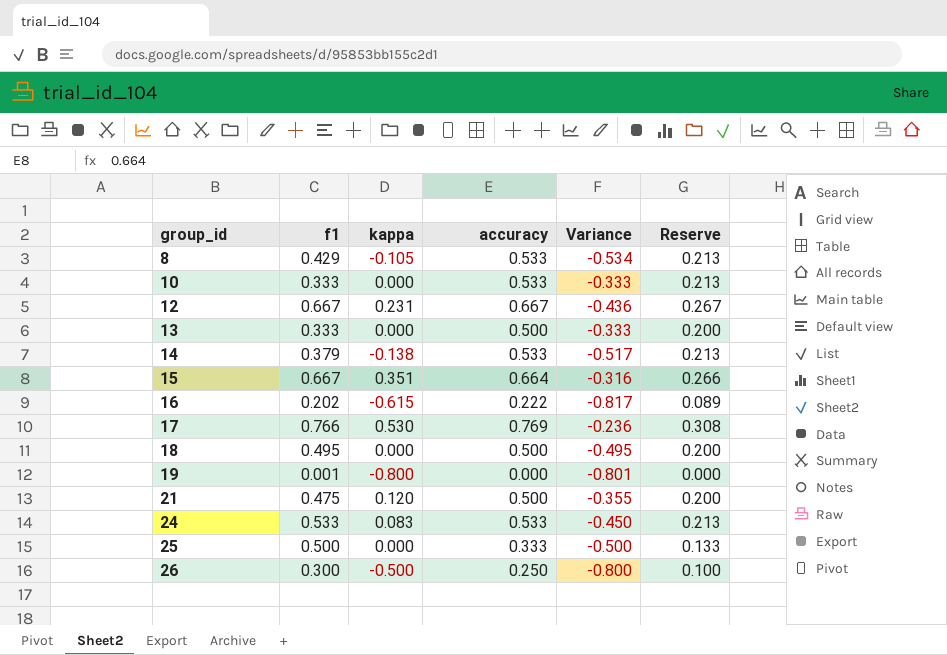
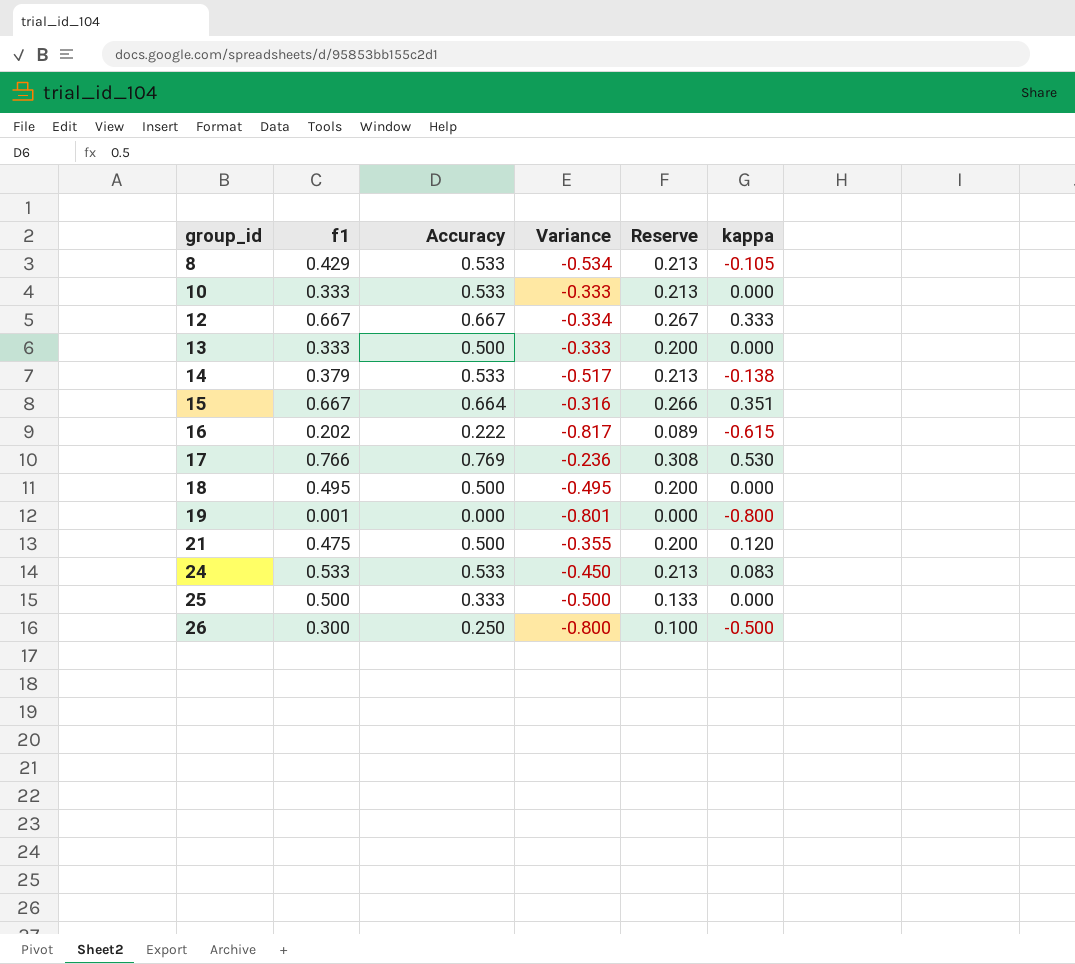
column name: accuracy -> Accuracy
column kappa | position: 3 -> 6
12 | Variance: -0.436 -> -0.334
12 | kappa: 0.231 -> 0.333

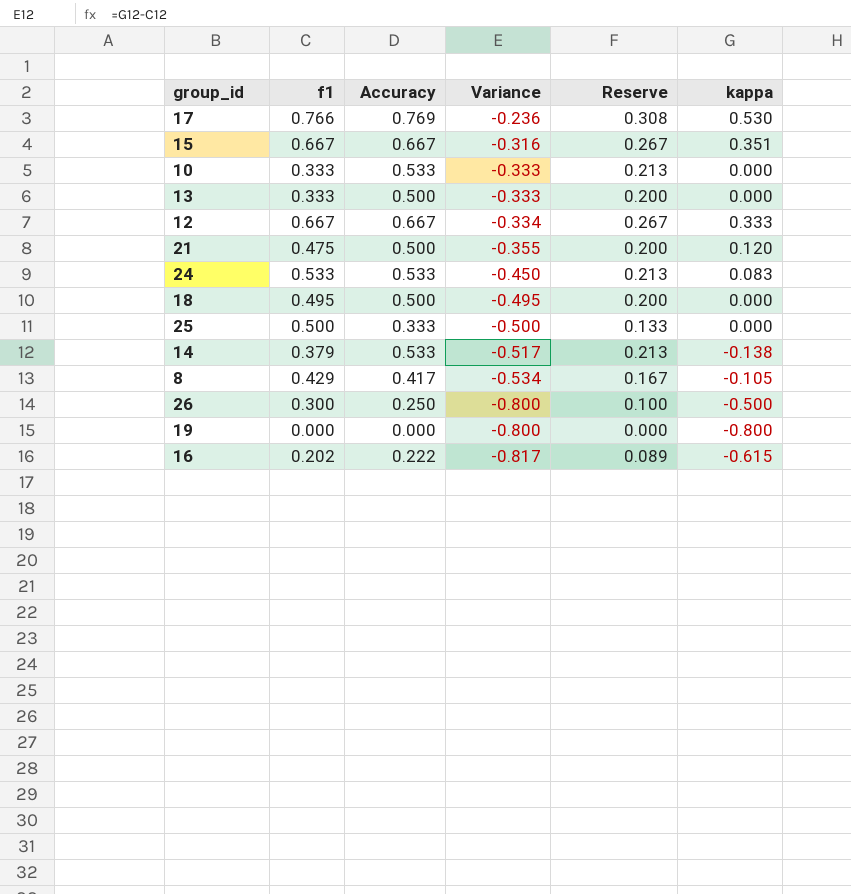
row order: group_id ascending -> Variance descending
15 | Accuracy: 0.664 -> 0.667
15 | Reserve: 0.266 -> 0.267
8 | Accuracy: 0.533 -> 0.417
8 | Reserve: 0.213 -> 0.167
19 | f1: 0.001 -> 0.000
19 | Variance: -0.801 -> -0.800

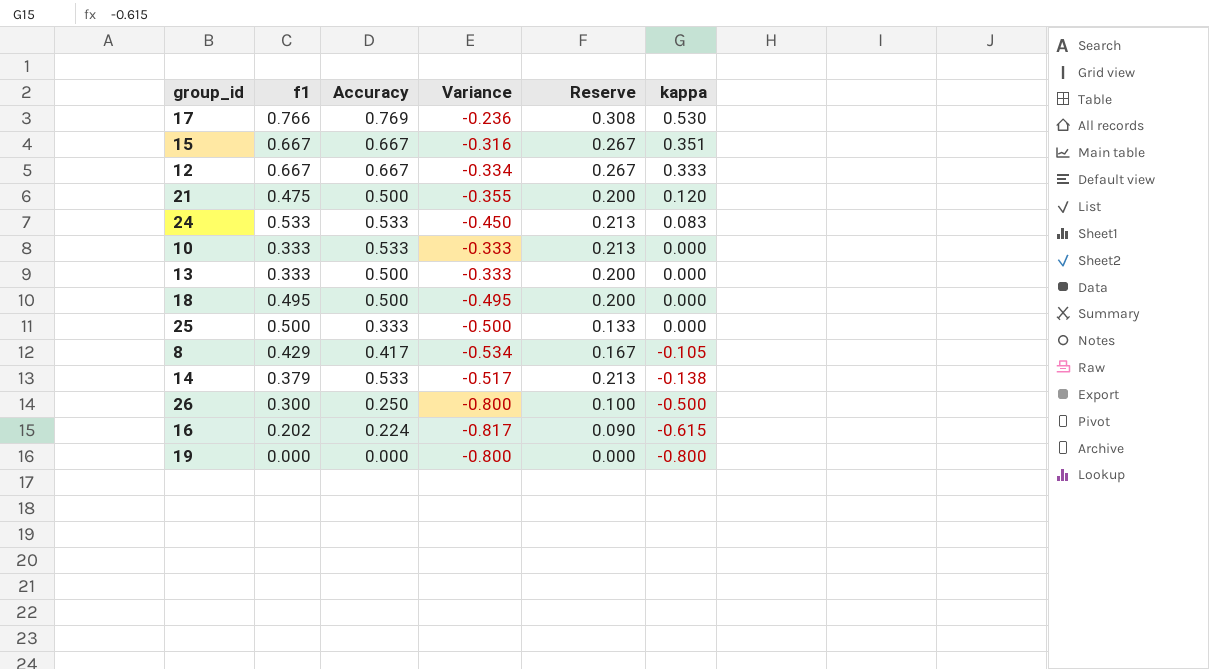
row order: Variance descending -> kappa descending
16 | Accuracy: 0.222 -> 0.224
16 | Reserve: 0.089 -> 0.090

